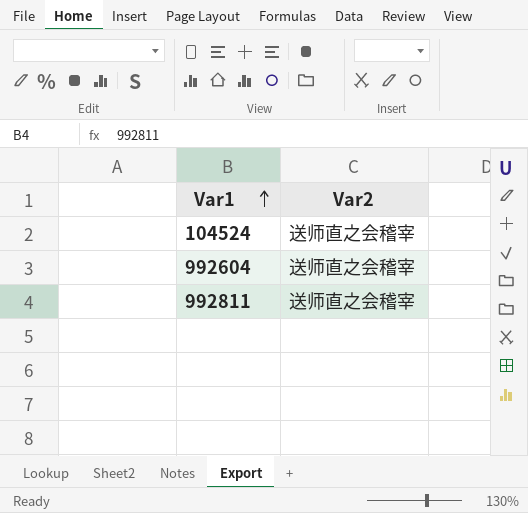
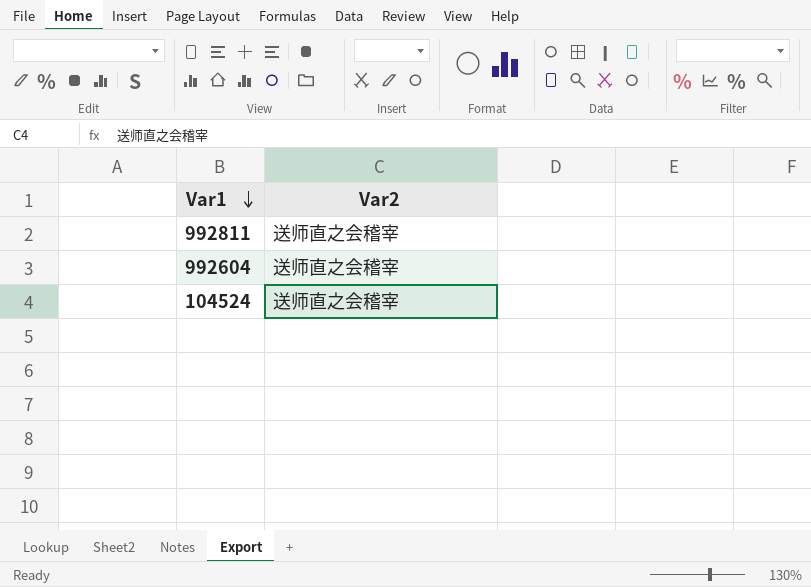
row order: Var1 ascending -> Var1 descending

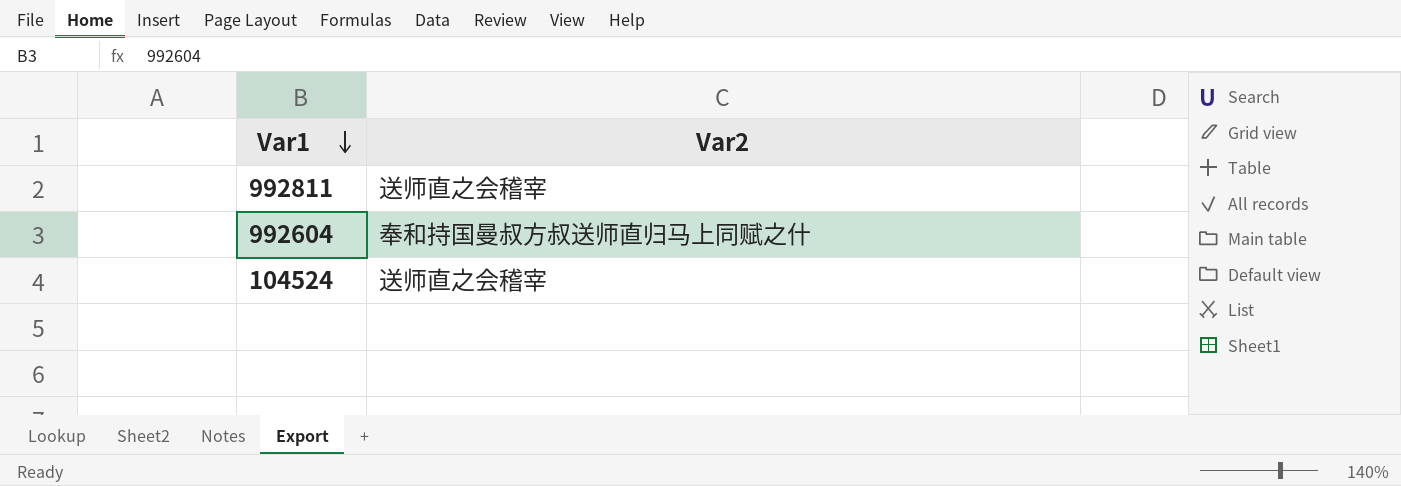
992604 | Var2: 送师直之会稽宰 -> 奉和持国曼叔方叔送师直归马上同赋之什

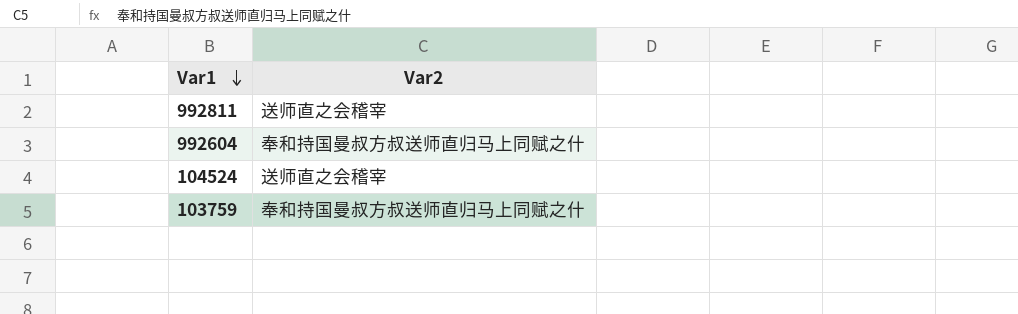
row 103759: none -> 奉和持国曼叔方叔送师直归马上同赋之什

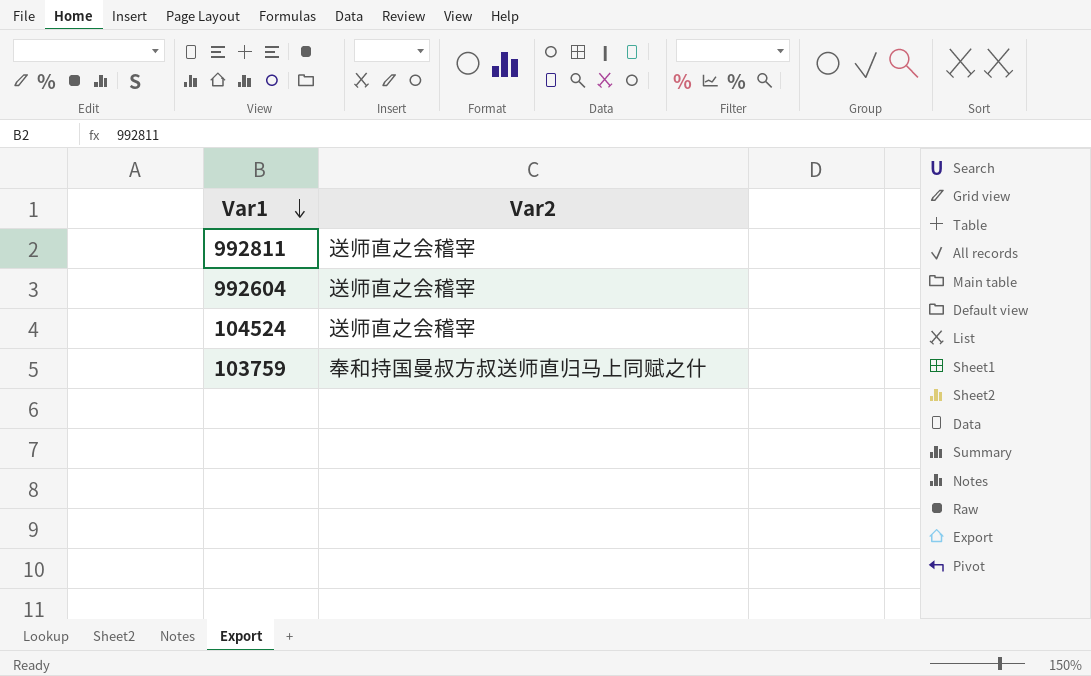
992604 | Var2: 奉和持国曼叔方叔送师直归马上同赋之什 -> 送师直之会稽宰

